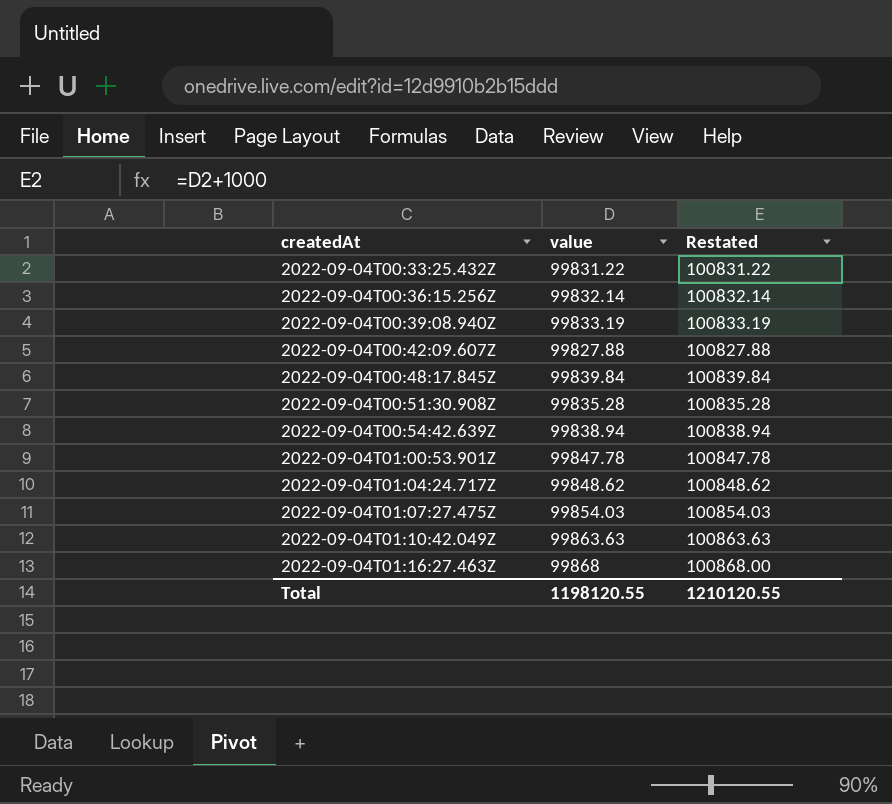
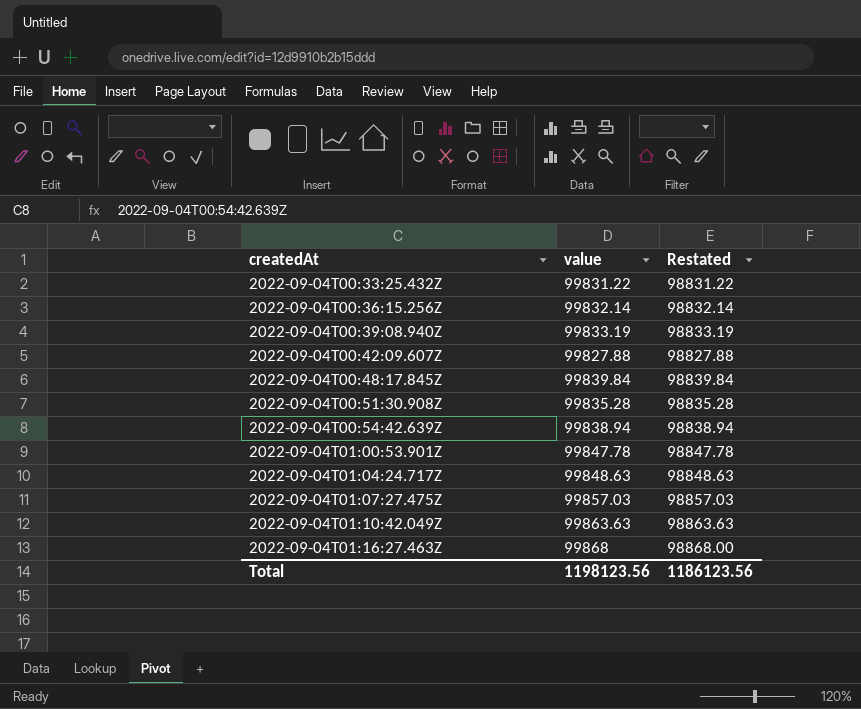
column Restated | formula: [value] + 1000 -> [value] - 1000
2022-09-04T01:04:24.717Z | value: 99848.62 -> 99848.63
2022-09-04T01:07:27.475Z | value: 99854.03 -> 99857.03
Total | value: 1198120.55 -> 1198123.56
Total | Restated: 1210120.55 -> 1186123.56

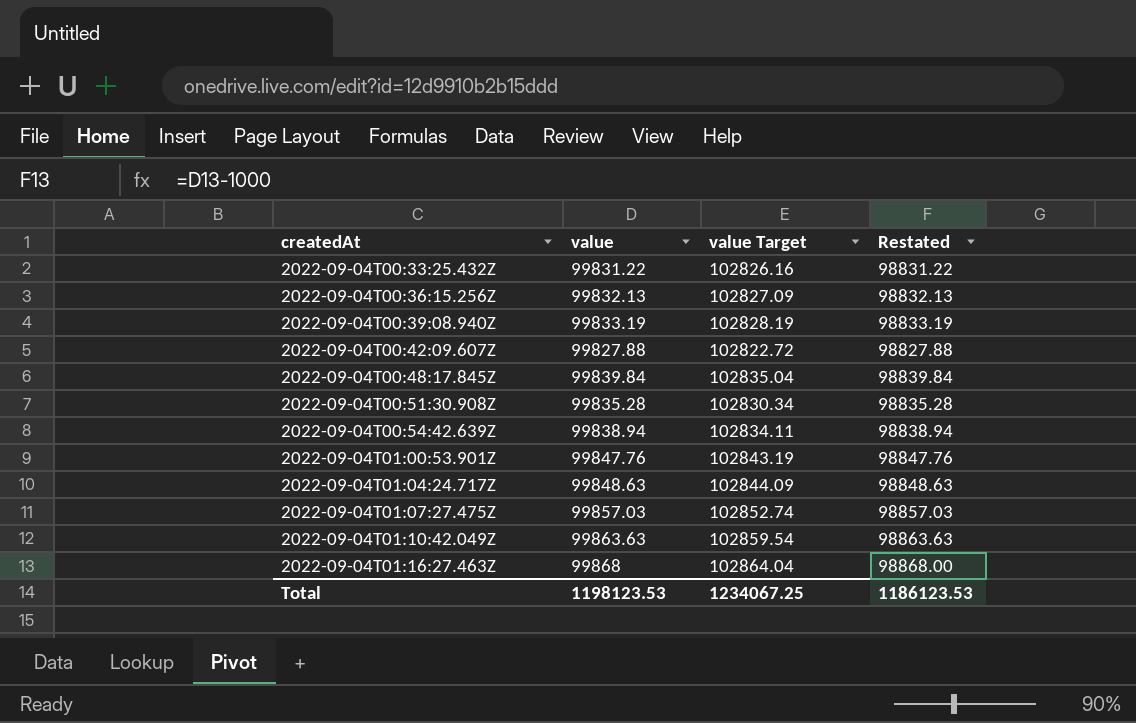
column value Target | formula: none -> [value] * 1.03
2022-09-04T00:36:15.256Z | value: 99832.14 -> 99832.13
2022-09-04T00:36:15.256Z | Restated: 98832.14 -> 98832.13
2022-09-04T01:00:53.901Z | value: 99847.78 -> 99847.76
2022-09-04T01:00:53.901Z | Restated: 98847.78 -> 98847.76
Total | value: 1198123.56 -> 1198123.53
Total | Restated: 1186123.56 -> 1186123.53

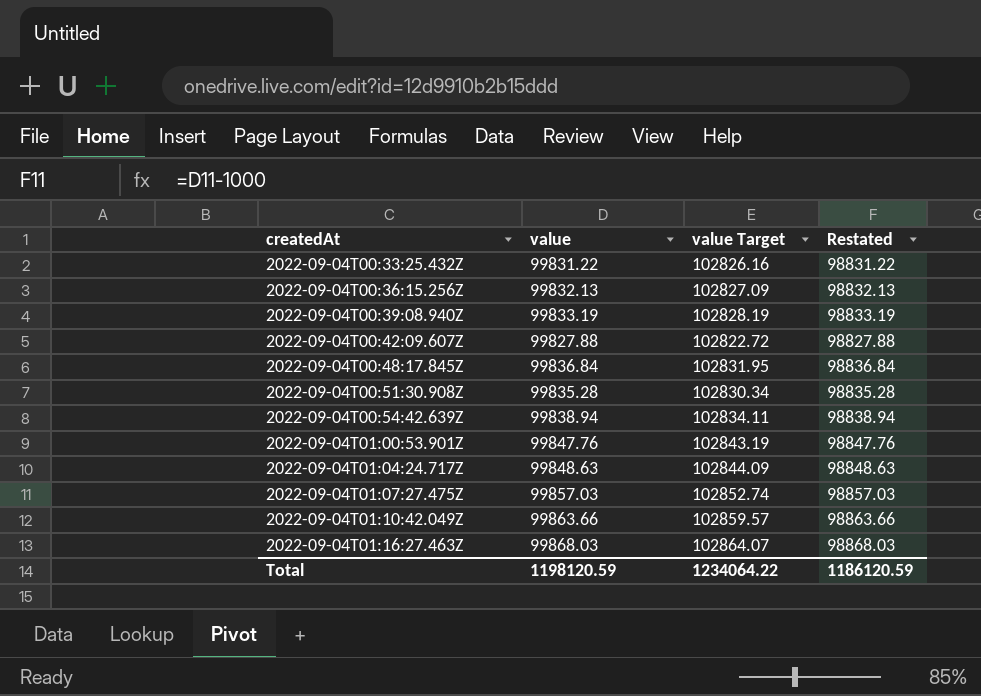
2022-09-04T00:48:17.845Z | value: 99839.84 -> 99836.84
2022-09-04T00:48:17.845Z | value Target: 102835.04 -> 102831.95
2022-09-04T00:48:17.845Z | Restated: 98839.84 -> 98836.84
2022-09-04T01:10:42.049Z | value: 99863.63 -> 99863.66
2022-09-04T01:10:42.049Z | value Target: 102859.54 -> 102859.57
2022-09-04T01:10:42.049Z | Restated: 98863.63 -> 98863.66
2022-09-04T01:16:27.463Z | value: 99868 -> 99868.03
2022-09-04T01:16:27.463Z | value Target: 102864.04 -> 102864.07
2022-09-04T01:16:27.463Z | Restated: 98868.00 -> 98868.03
Total | value: 1198123.53 -> 1198120.59
Total | value Target: 1234067.25 -> 1234064.22
Total | Restated: 1186123.53 -> 1186120.59

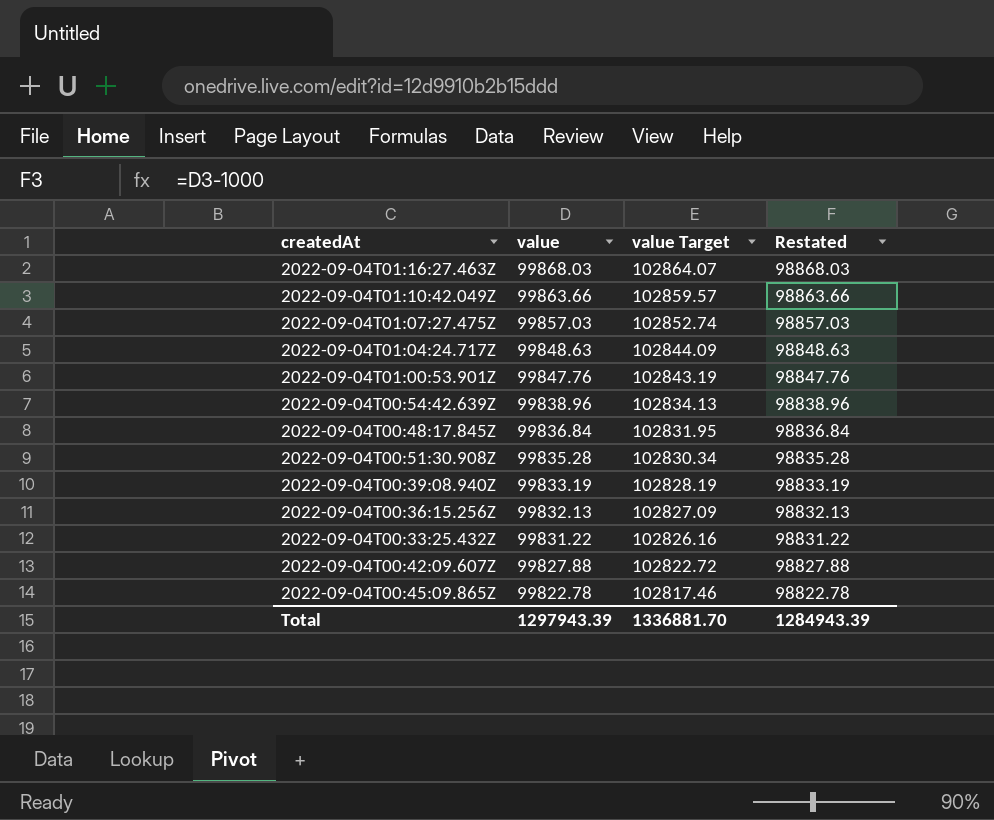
row order: createdAt ascending -> value descending
2022-09-04T00:54:42.639Z | value: 99838.94 -> 99838.96
2022-09-04T00:54:42.639Z | value Target: 102834.11 -> 102834.13
2022-09-04T00:54:42.639Z | Restated: 98838.94 -> 98838.96
row 2022-09-04T00:45:09.865Z: none -> 99822.78 | 102817.46 | 98822.78
Total | value: 1198120.59 -> 1297943.39
Total | value Target: 1234064.22 -> 1336881.70
Total | Restated: 1186120.59 -> 1284943.39

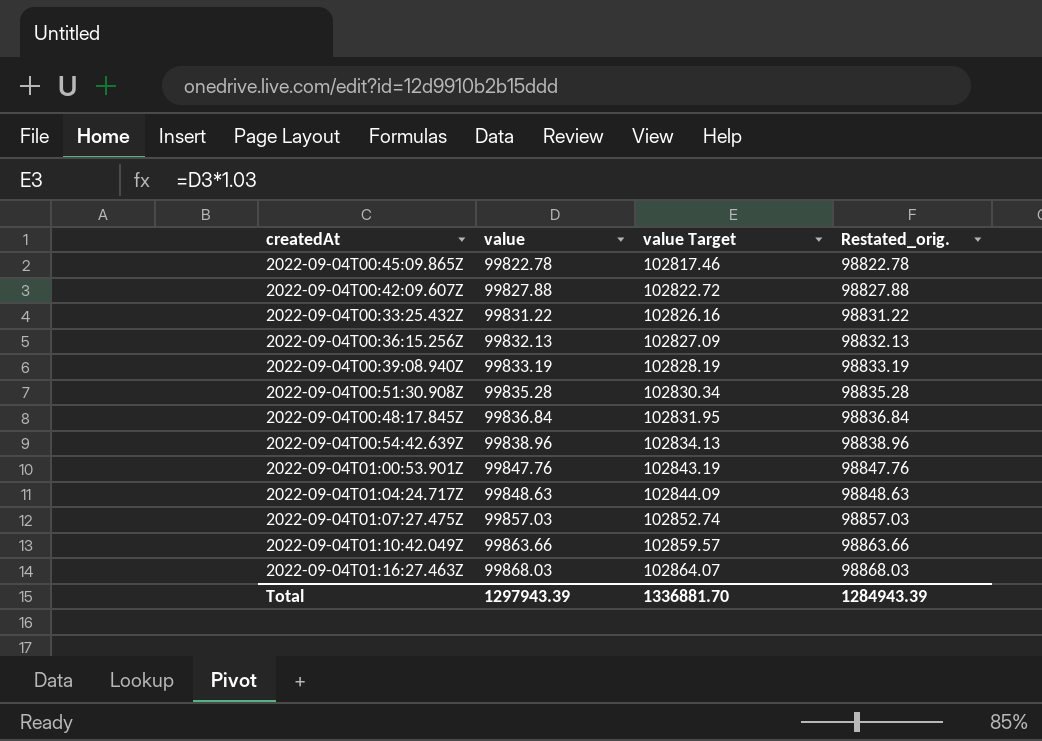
row order: value descending -> value ascending
column name: Restated -> Restated_orig.

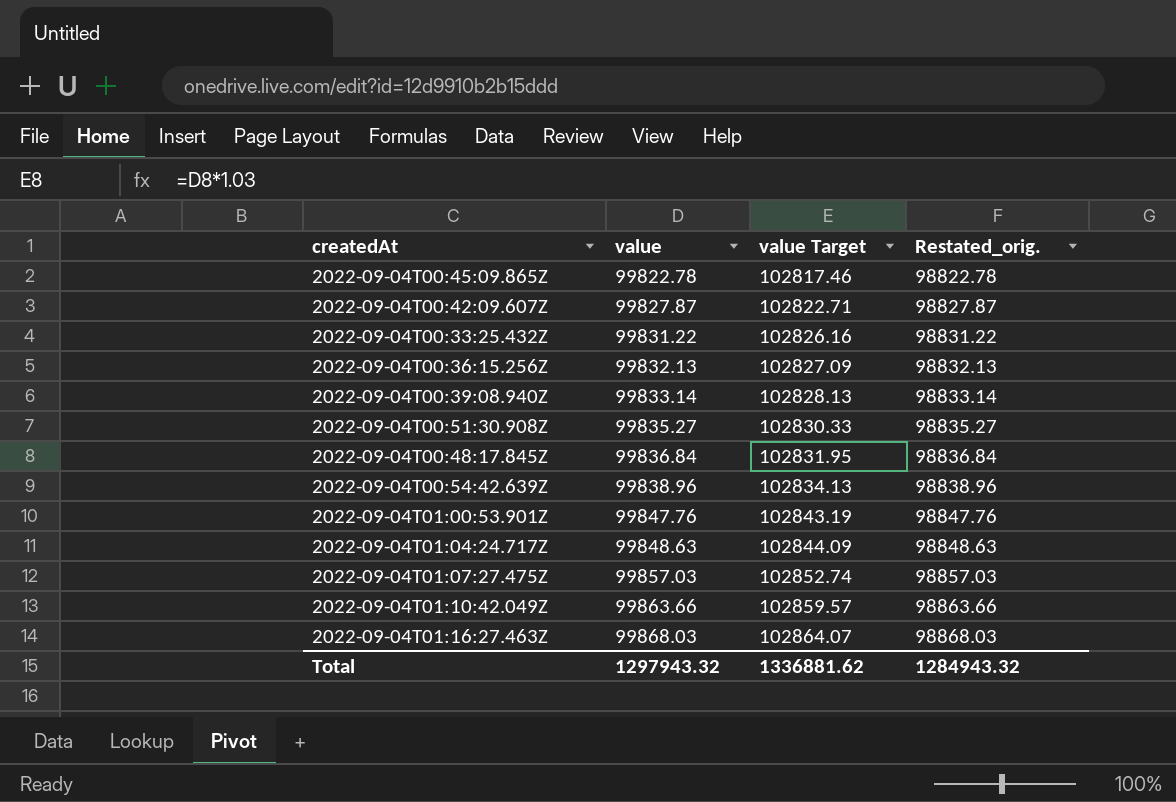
2022-09-04T00:42:09.607Z | value: 99827.88 -> 99827.87
2022-09-04T00:42:09.607Z | value Target: 102822.72 -> 102822.71
2022-09-04T00:42:09.607Z | Restated_orig.: 98827.88 -> 98827.87
2022-09-04T00:39:08.940Z | value: 99833.19 -> 99833.14
2022-09-04T00:39:08.940Z | value Target: 102828.19 -> 102828.13
2022-09-04T00:39:08.940Z | Restated_orig.: 98833.19 -> 98833.14
2022-09-04T00:51:30.908Z | value: 99835.28 -> 99835.27
2022-09-04T00:51:30.908Z | value Target: 102830.34 -> 102830.33
2022-09-04T00:51:30.908Z | Restated_orig.: 98835.28 -> 98835.27
Total | value: 1297943.39 -> 1297943.32
Total | value Target: 1336881.70 -> 1336881.62
Total | Restated_orig.: 1284943.39 -> 1284943.32

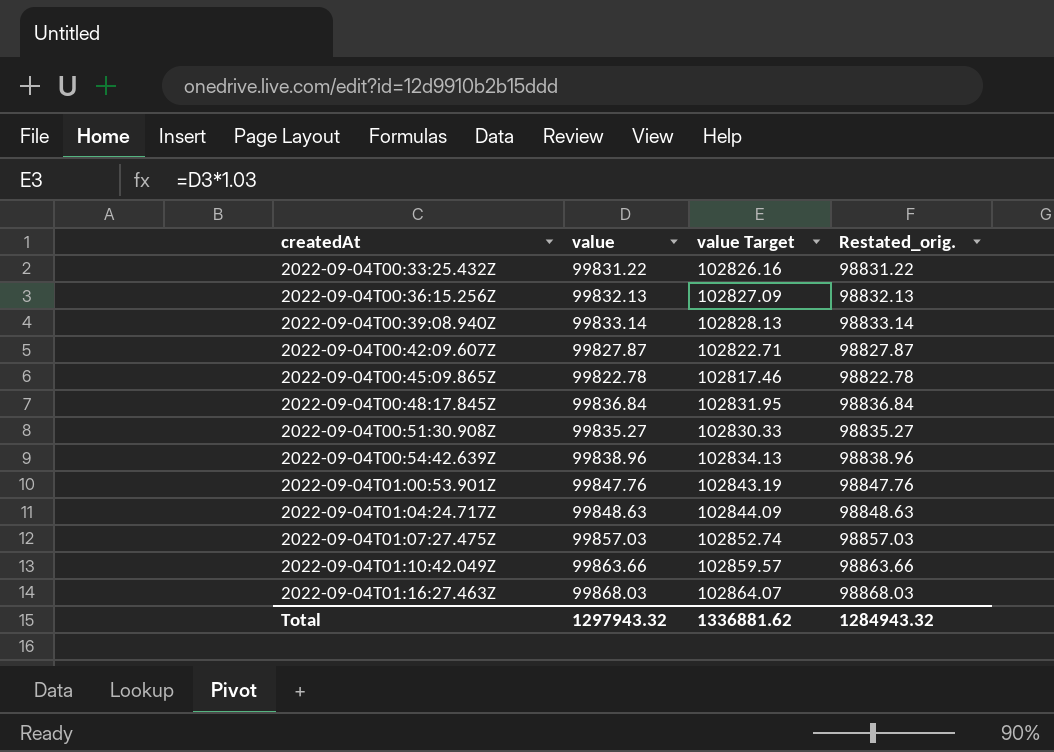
row order: value ascending -> createdAt ascending

